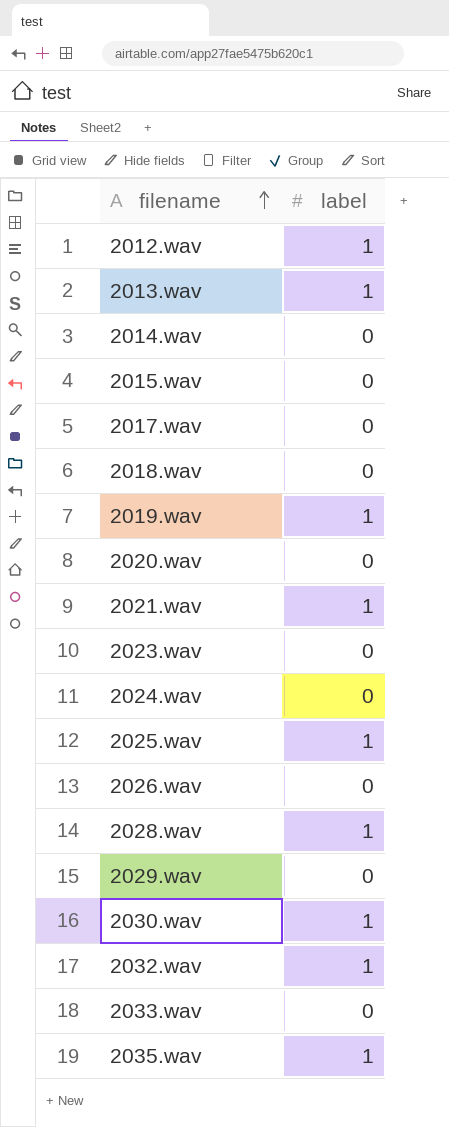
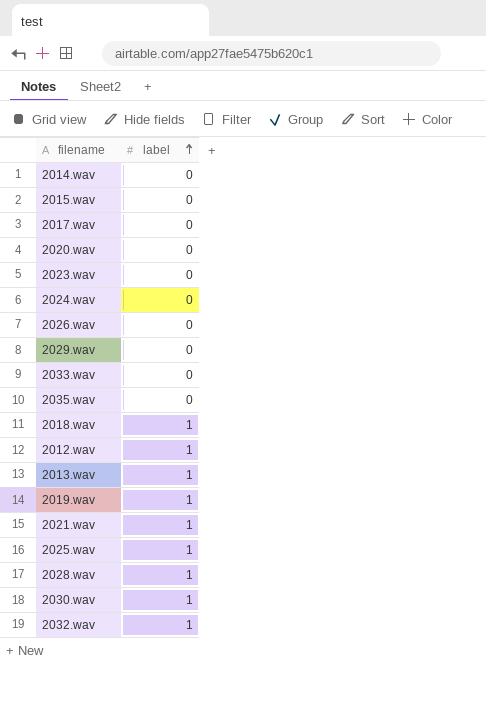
row order: filename ascending -> label ascending
2035.wav | label: 1 -> 0
2018.wav | label: 0 -> 1

